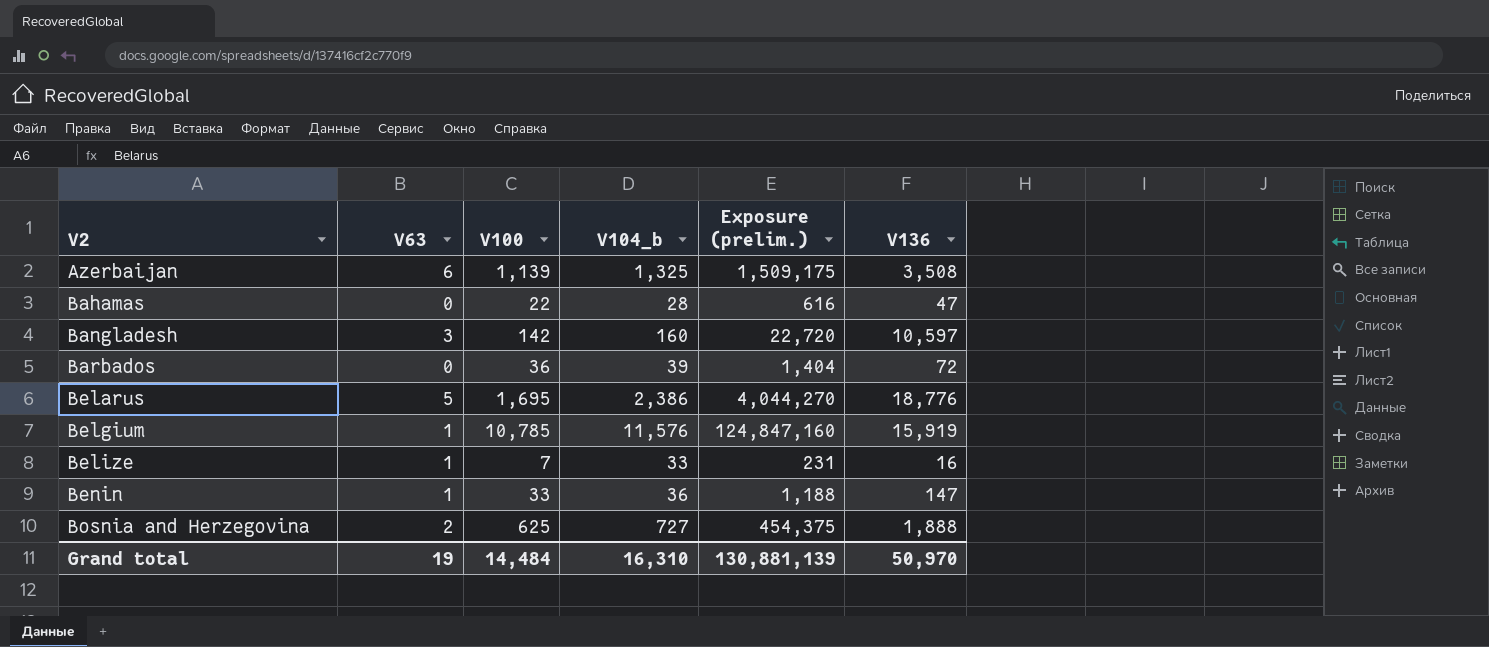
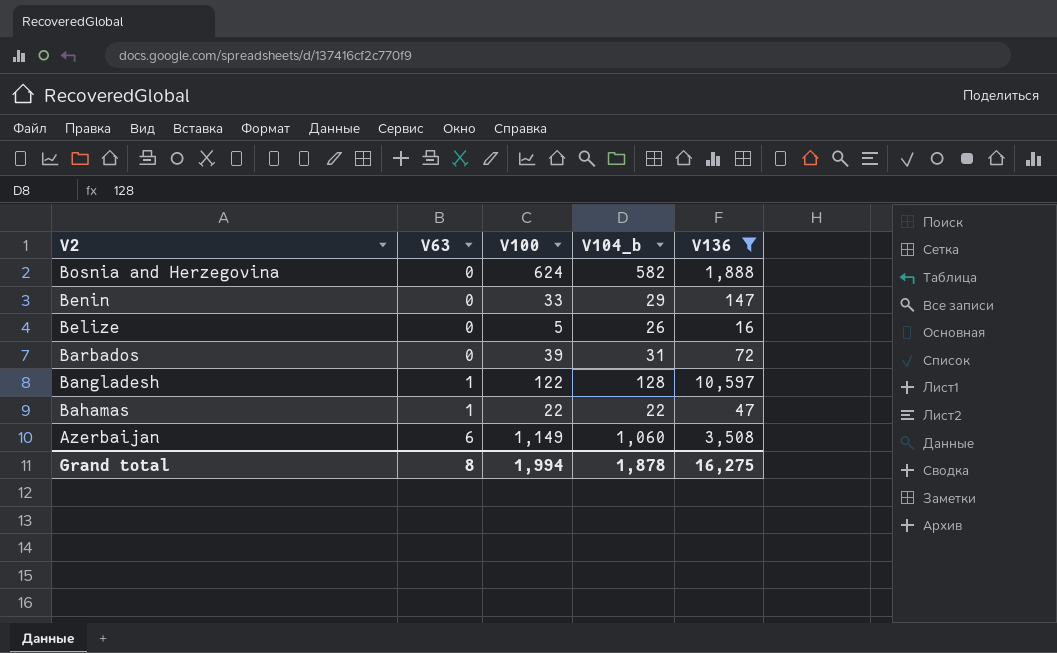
filter: none -> V136 <= 10,597
row order: V2 ascending -> V2 descending
column Exposure (prelim.) | formula: [V100] * [V104_b] -> none
Bosnia and Herzegovina | V63: 2 -> 0
Bosnia and Herzegovina | V100: 625 -> 624
Bosnia and Herzegovina | V104_b: 727 -> 582
Benin | V63: 1 -> 0
Benin | V104_b: 36 -> 29
Belize | V63: 1 -> 0
Belize | V100: 7 -> 5
Belize | V104_b: 33 -> 26
Barbados | V100: 36 -> 39
Barbados | V104_b: 39 -> 31
Bangladesh | V63: 3 -> 1
Bangladesh | V100: 142 -> 122
Bangladesh | V104_b: 160 -> 128
Bahamas | V63: 0 -> 1
Bahamas | V104_b: 28 -> 22
Azerbaijan | V100: 1,139 -> 1,149
Azerbaijan | V104_b: 1,325 -> 1,060
Grand total | V63: 19 -> 8
Grand total | V100: 14,484 -> 1,994
Grand total | V104_b: 16,310 -> 1,878
Grand total | V136: 50,970 -> 16,275

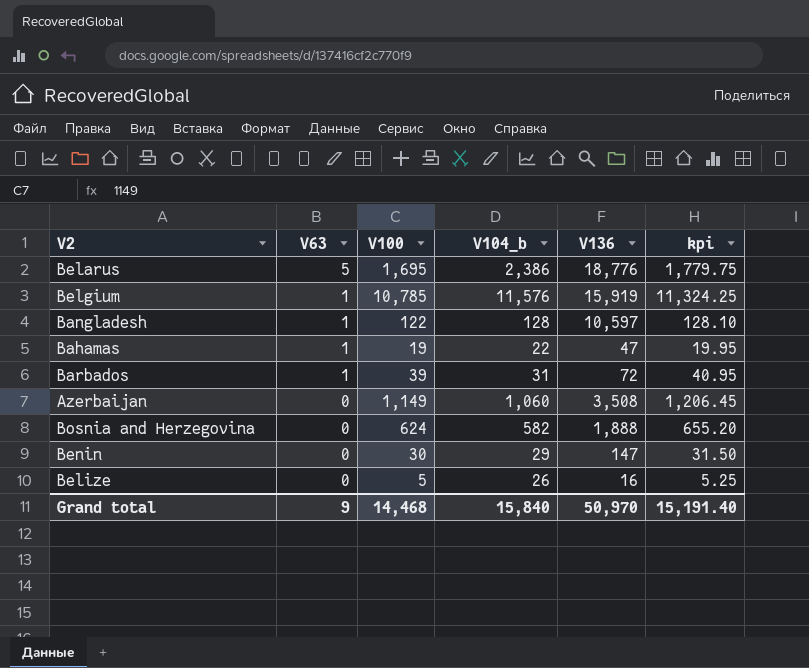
filter: V136 <= 10,597 -> none
row order: V2 descending -> V63 descending
column kpi | formula: none -> [V100] * 1.05
Bahamas | V100: 22 -> 19
Barbados | V63: 0 -> 1
Azerbaijan | V63: 6 -> 0
Benin | V100: 33 -> 30
Grand total | V63: 8 -> 9
Grand total | V100: 1,994 -> 14,468
Grand total | V104_b: 1,878 -> 15,840
Grand total | V136: 16,275 -> 50,970

